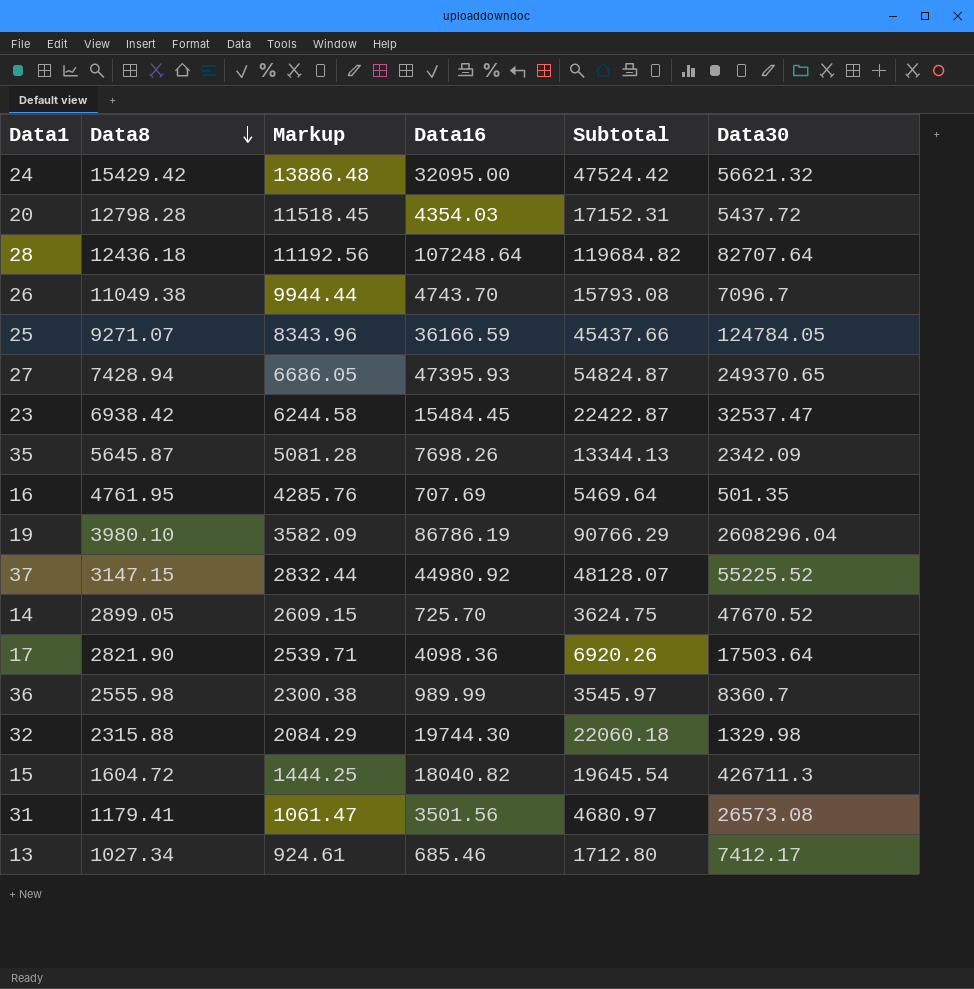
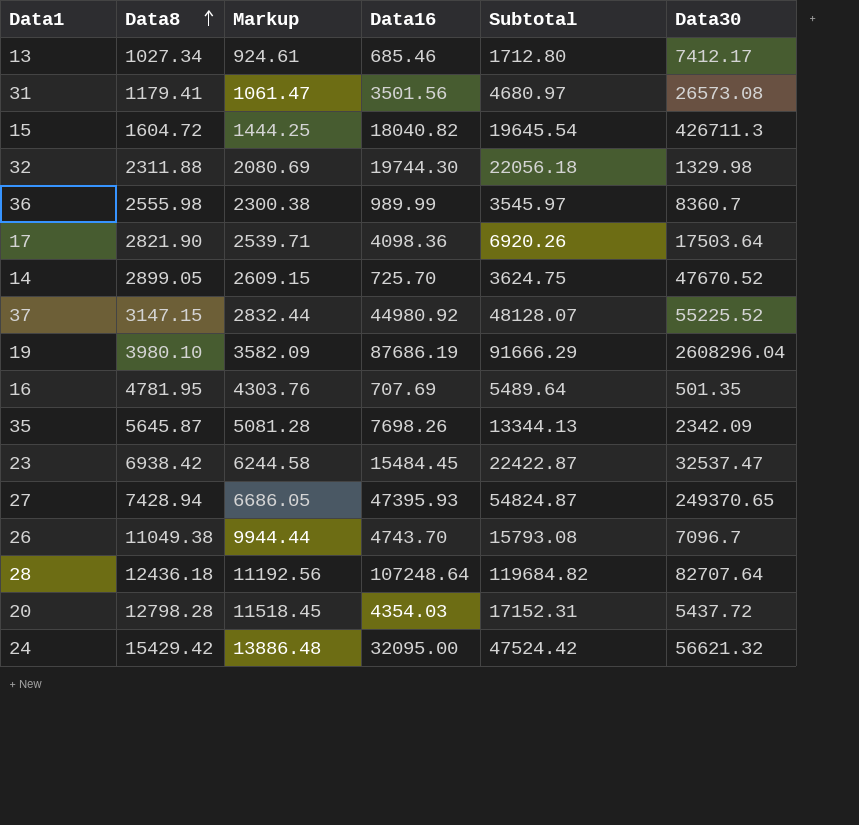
row order: Data8 descending -> Data8 ascending
row 25: 9271.07 | 8343.96 | 36166.59 | 45437.66 | 124784.05 -> none
32 | Data8: 2315.88 -> 2311.88
32 | Markup: 2084.29 -> 2080.69
32 | Subtotal: 22060.18 -> 22056.18
19 | Data16: 86786.19 -> 87686.19
19 | Subtotal: 90766.29 -> 91666.29
16 | Data8: 4761.95 -> 4781.95
16 | Markup: 4285.76 -> 4303.76
16 | Subtotal: 5469.64 -> 5489.64

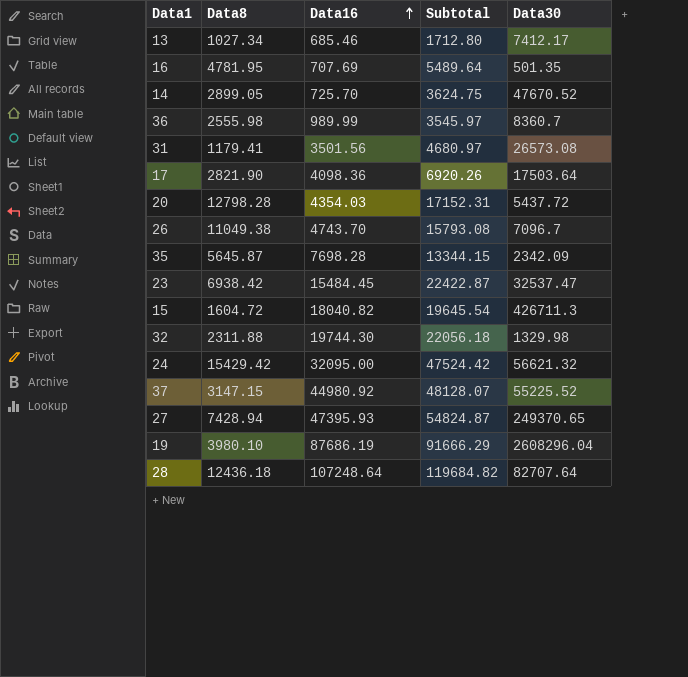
row order: Data8 ascending -> Data16 ascending
column Markup | formula: [Data8] * 0.9 -> none
35 | Data16: 7698.26 -> 7698.28
35 | Subtotal: 13344.13 -> 13344.15

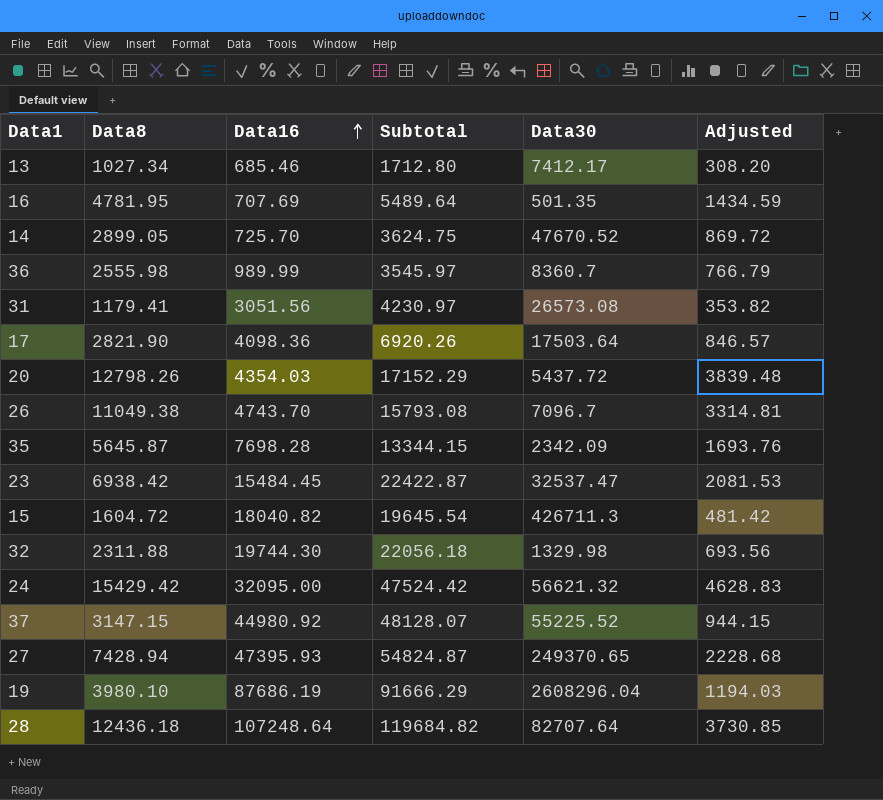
column Adjusted | formula: none -> [Data8] * 0.3
31 | Data16: 3501.56 -> 3051.56
31 | Subtotal: 4680.97 -> 4230.97
20 | Data8: 12798.28 -> 12798.26
20 | Subtotal: 17152.31 -> 17152.29

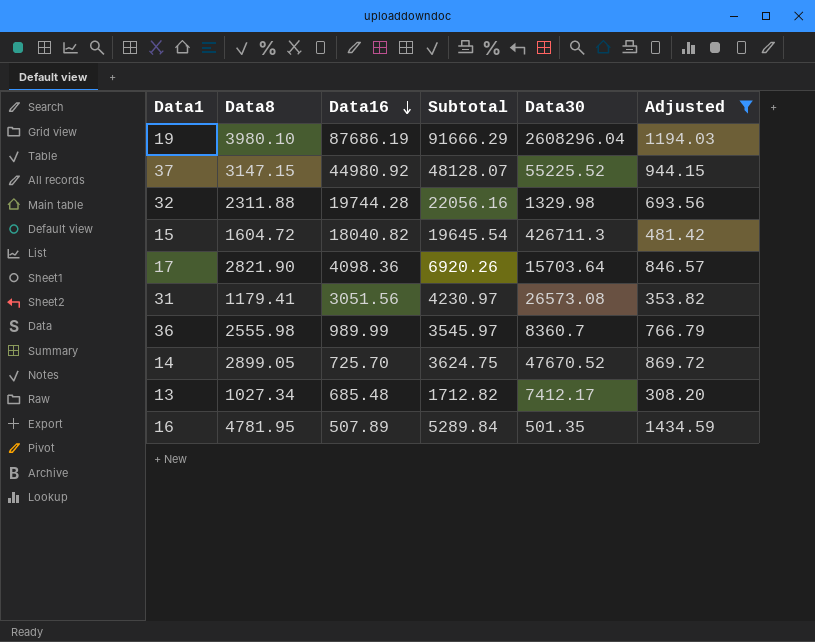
filter: none -> Adjusted <= 1434.59
row order: Data16 ascending -> Data16 descending
32 | Data16: 19744.30 -> 19744.28
32 | Subtotal: 22056.18 -> 22056.16
17 | Data30: 17503.64 -> 15703.64
13 | Data16: 685.46 -> 685.48
13 | Subtotal: 1712.80 -> 1712.82
16 | Data16: 707.69 -> 507.89
16 | Subtotal: 5489.64 -> 5289.84

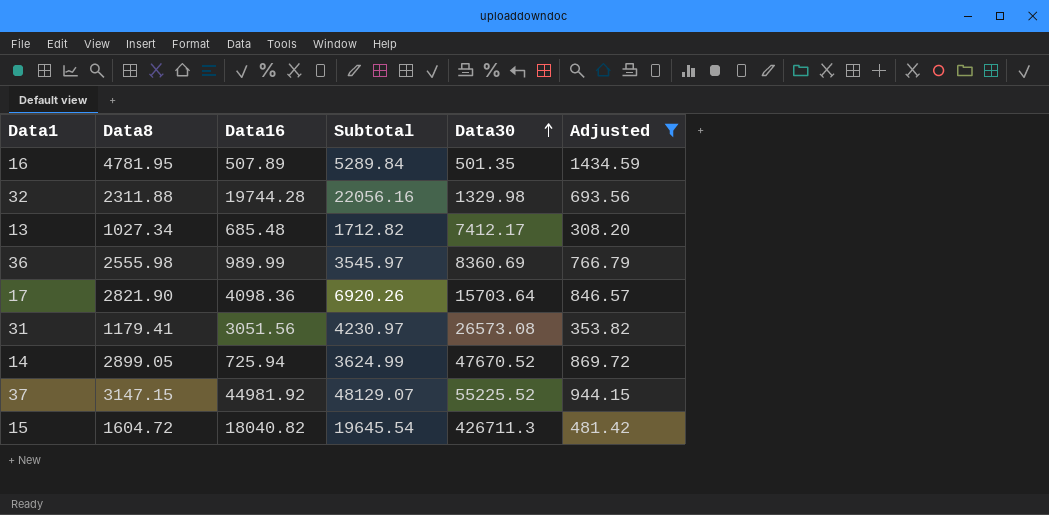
row order: Data16 descending -> Data30 ascending
row 19: 3980.10 | 87686.19 | 91666.29 | 2608296.04 | 1194.03 -> none
36 | Data30: 8360.7 -> 8360.69
14 | Data16: 725.70 -> 725.94
14 | Subtotal: 3624.75 -> 3624.99
37 | Data16: 44980.92 -> 44981.92
37 | Subtotal: 48128.07 -> 48129.07

